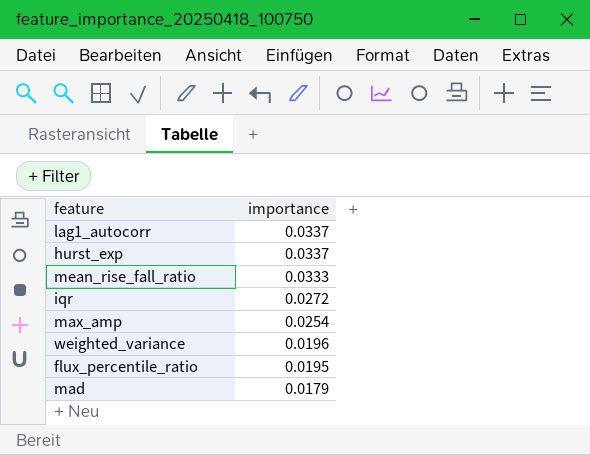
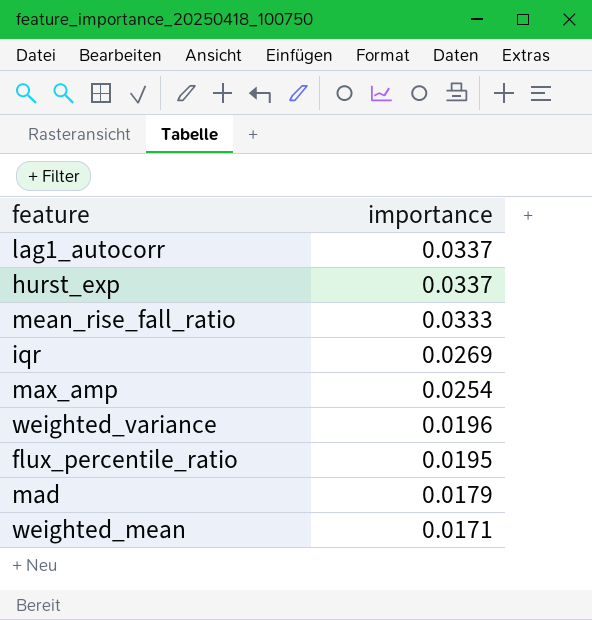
iqr | importance: 0.0272 -> 0.0269
row weighted_mean: none -> 0.0171

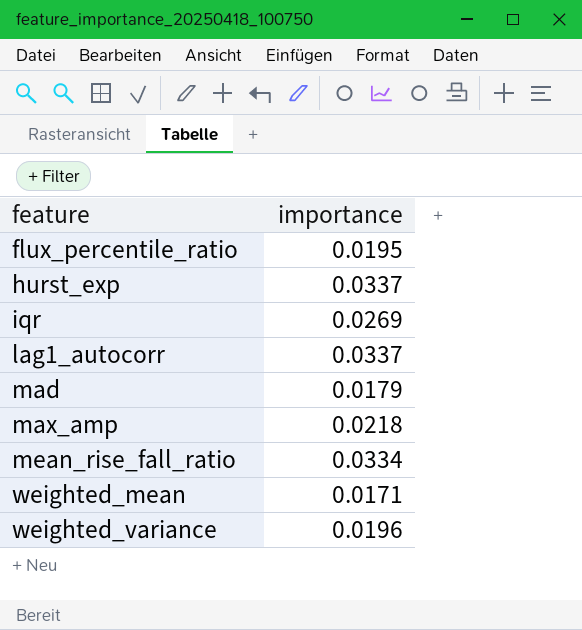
row order: importance descending -> feature ascending
max_amp | importance: 0.0254 -> 0.0218
mean_rise_fall_ratio | importance: 0.0333 -> 0.0334

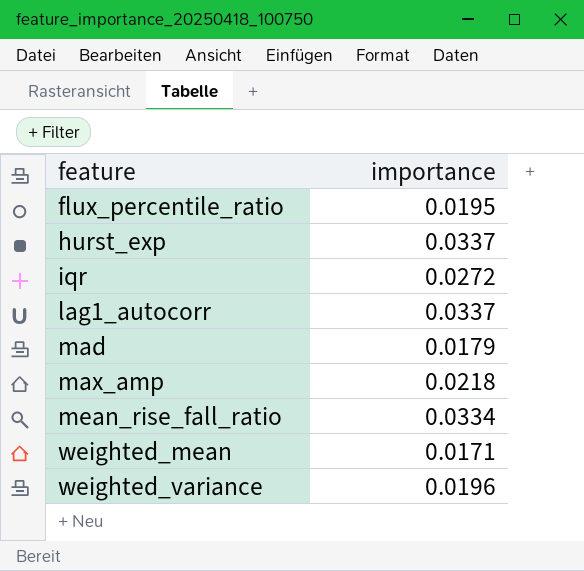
iqr | importance: 0.0269 -> 0.0272

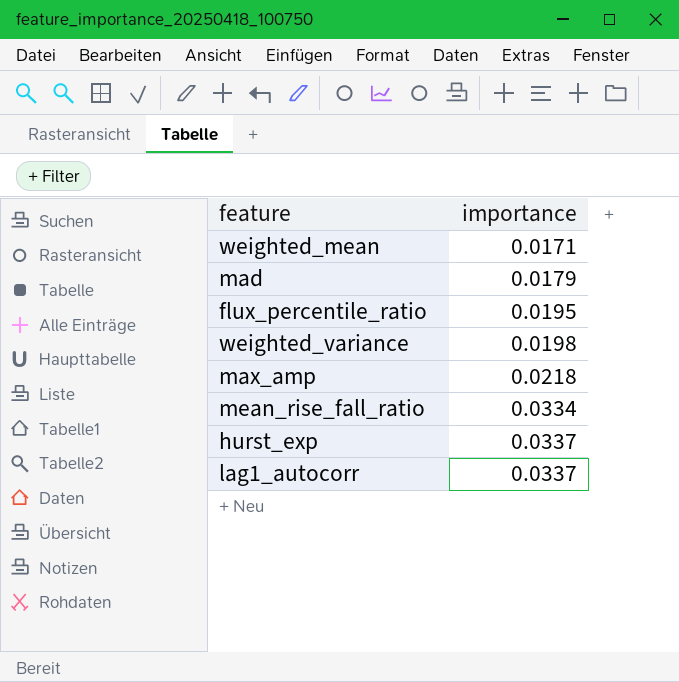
row order: feature ascending -> importance ascending
row iqr: 0.0272 -> none
weighted_variance | importance: 0.0196 -> 0.0198

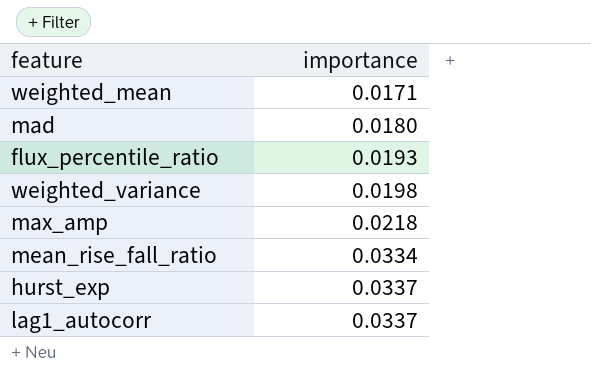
mad | importance: 0.0179 -> 0.0180
flux_percentile_ratio | importance: 0.0195 -> 0.0193

